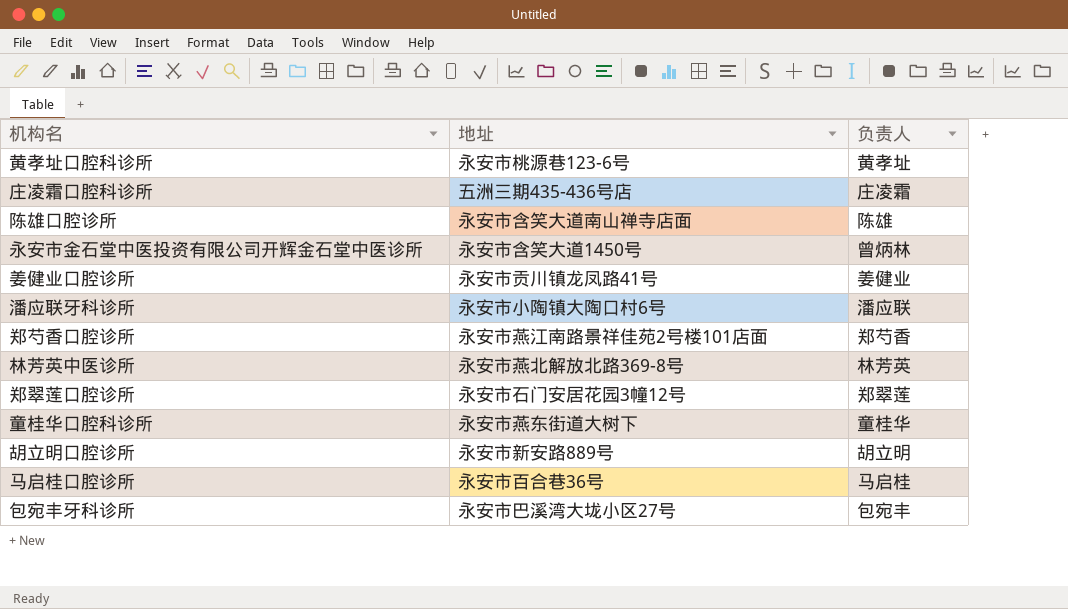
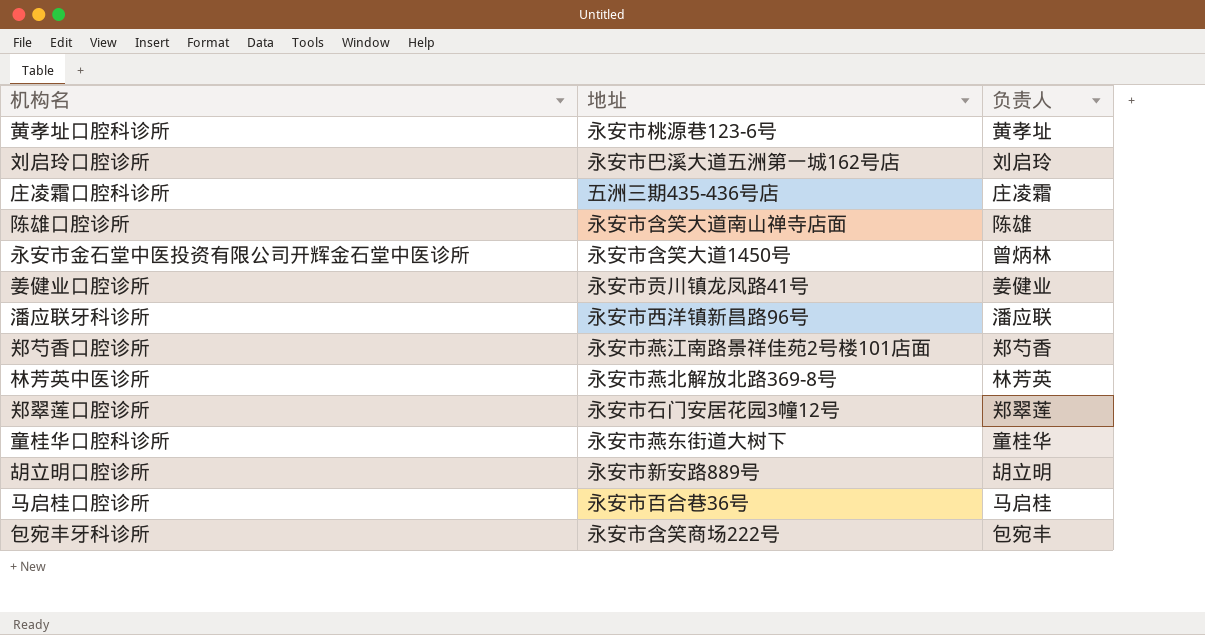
row 刘启玲口腔诊所: none -> 永安市巴溪大道五洲第一城162号店 | 刘启玲
潘应联牙科诊所 | 地址: 永安市小陶镇大陶口村6号 -> 永安市西洋镇新昌路96号
包宛丰牙科诊所 | 地址: 永安市巴溪湾大垅小区27号 -> 永安市含笑商场222号

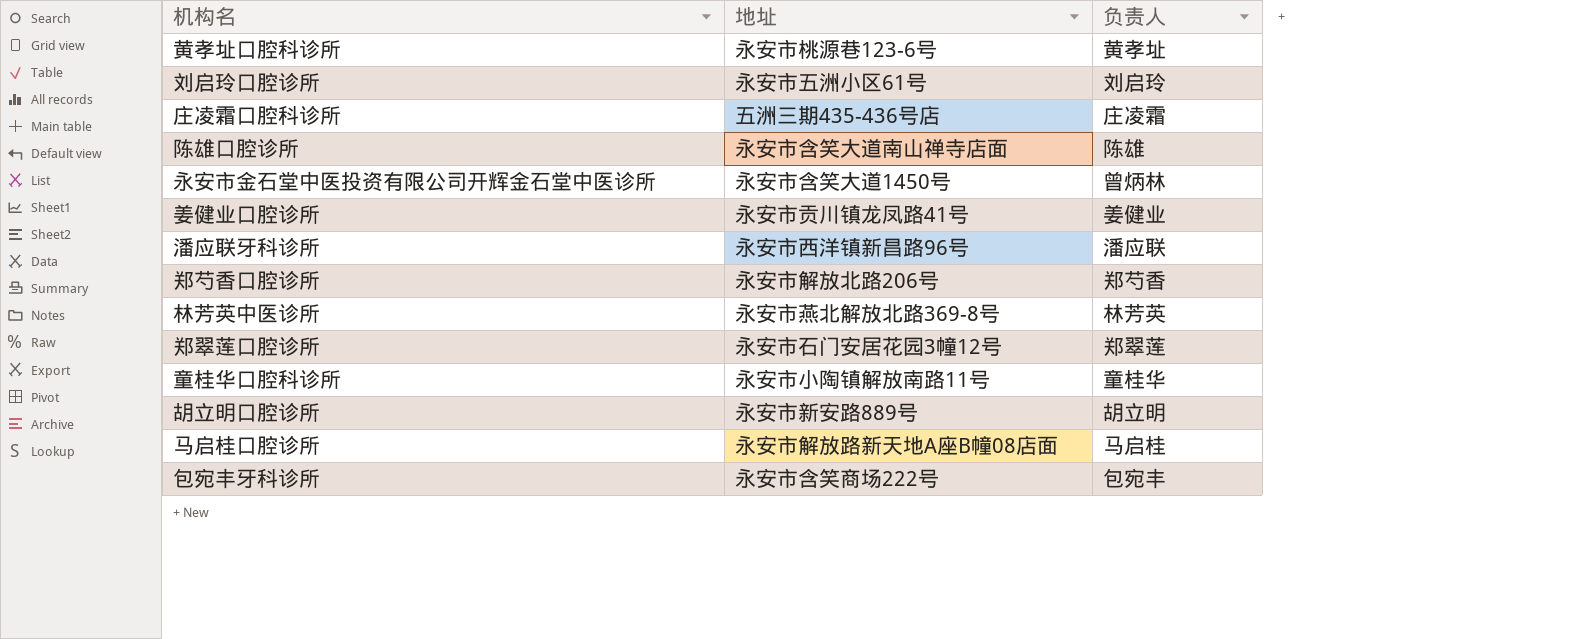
刘启玲口腔诊所 | 地址: 永安市巴溪大道五洲第一城162号店 -> 永安市五洲小区61号
郑芍香口腔诊所 | 地址: 永安市燕江南路景祥佳苑2号楼101店面 -> 永安市解放北路206号
童桂华口腔科诊所 | 地址: 永安市燕东街道大树下 -> 永安市小陶镇解放南路11号
马启桂口腔诊所 | 地址: 永安市百合巷36号 -> 永安市解放路新天地A座B幢08店面

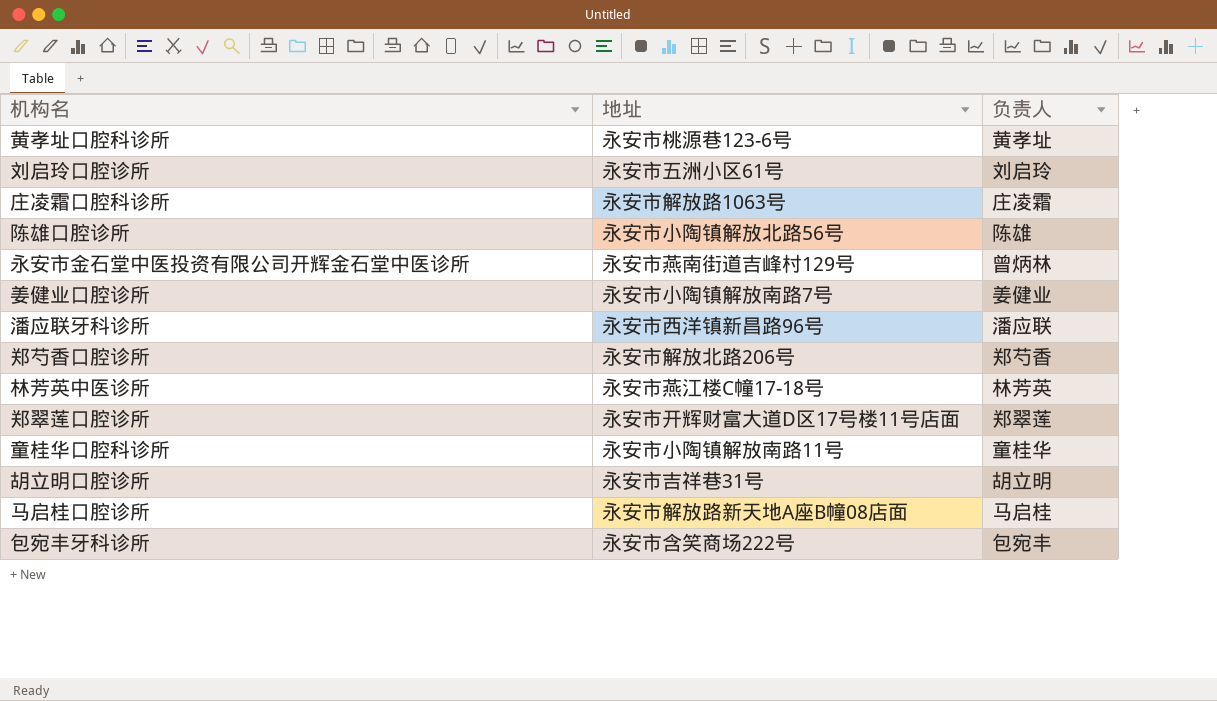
庄凌霜口腔科诊所 | 地址: 五洲三期435-436号店 -> 永安市解放路1063号
陈雄口腔诊所 | 地址: 永安市含笑大道南山禅寺店面 -> 永安市小陶镇解放北路56号
永安市金石堂中医投资有限公司开辉金石堂中医诊所 | 地址: 永安市含笑大道1450号 -> 永安市燕南街道吉峰村129号
姜健业口腔诊所 | 地址: 永安市贡川镇龙凤路41号 -> 永安市小陶镇解放南路7号
林芳英中医诊所 | 地址: 永安市燕北解放北路369-8号 -> 永安市燕江楼C幢17-18号
郑翠莲口腔诊所 | 地址: 永安市石门安居花园3幢12号 -> 永安市开辉财富大道D区17号楼11号店面
胡立明口腔诊所 | 地址: 永安市新安路889号 -> 永安市吉祥巷31号

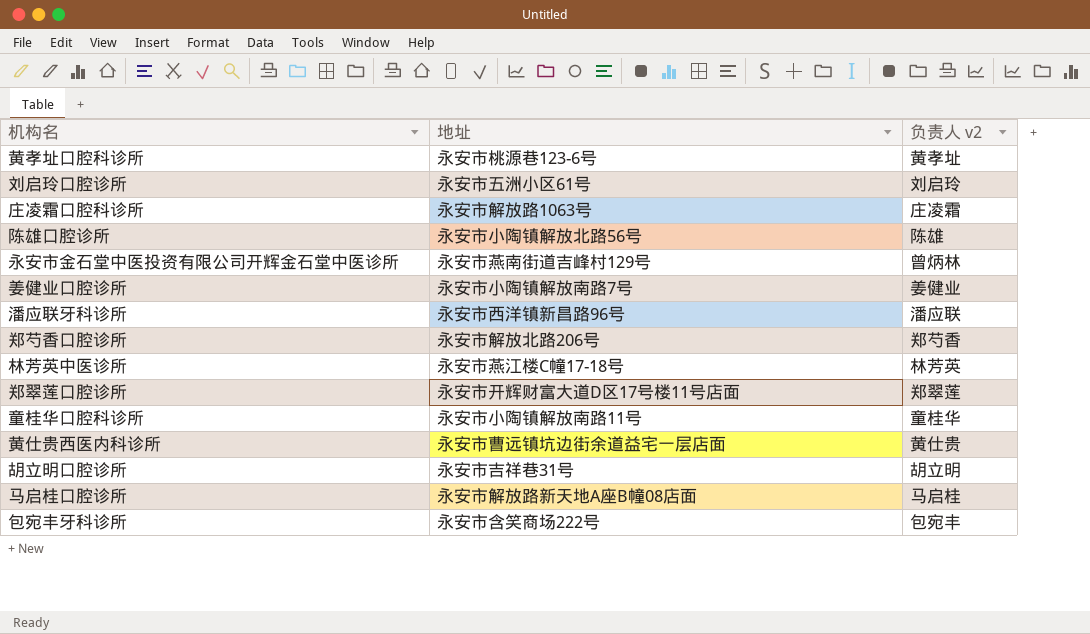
column name: 负责人 -> 负责人 v2
row 黄仕贵西医内科诊所: none -> 永安市曹远镇坑边街余道益宅一层店面 | 黄仕贵

